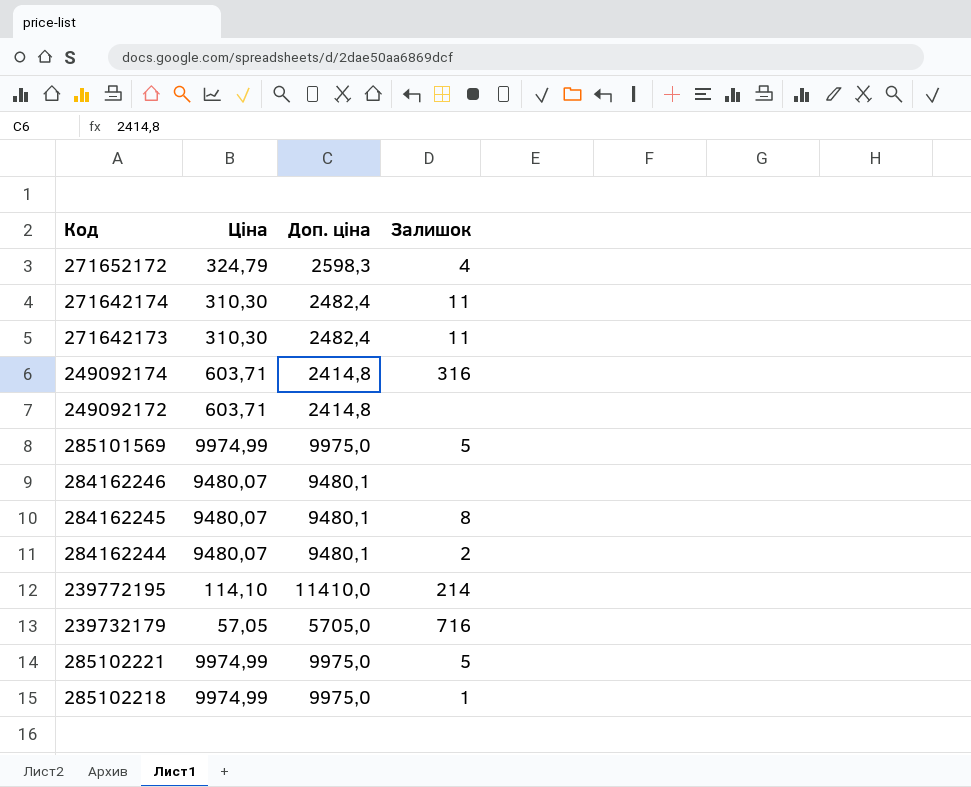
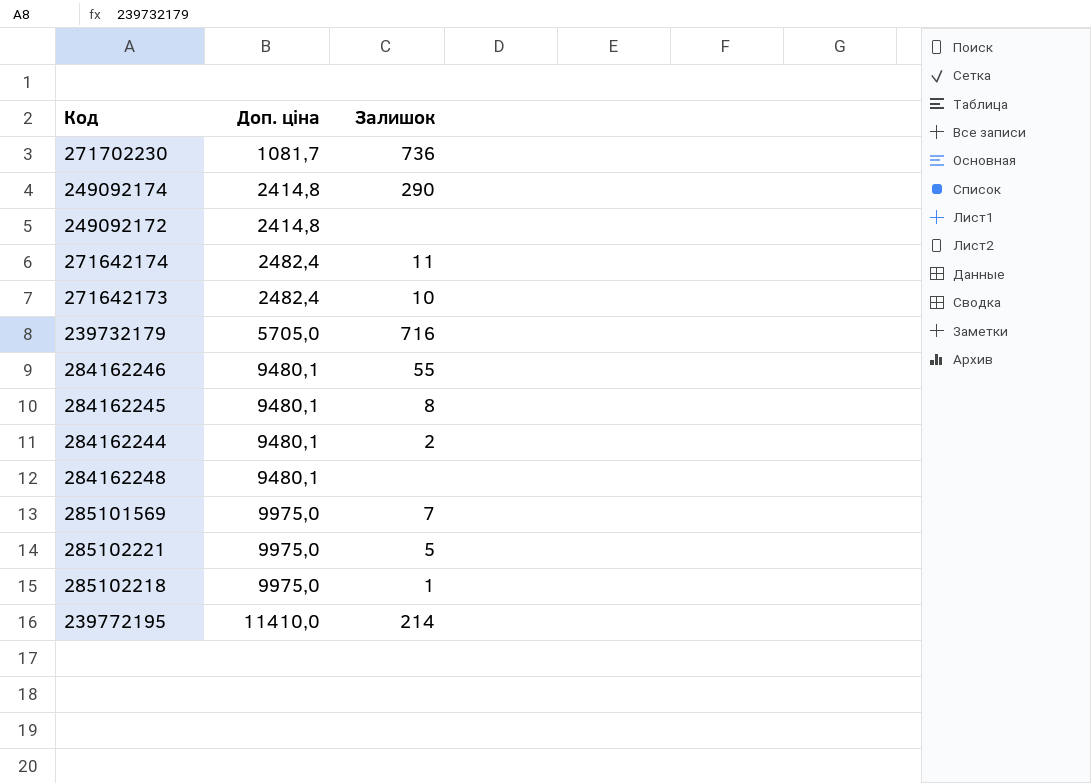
row order: none -> Доп. ціна ascending
column Ціна | position: 2 -> none
row 271652172: 324,79 | 2598,3 | 4 -> none
row 271702230: none -> 1081,7 | 736
249092174 | Залишок: 316 -> 290
271642173 | Залишок: 11 -> 10
284162246 | Залишок: none -> 55
row 284162248: none -> 9480,1 | none
285101569 | Залишок: 5 -> 7

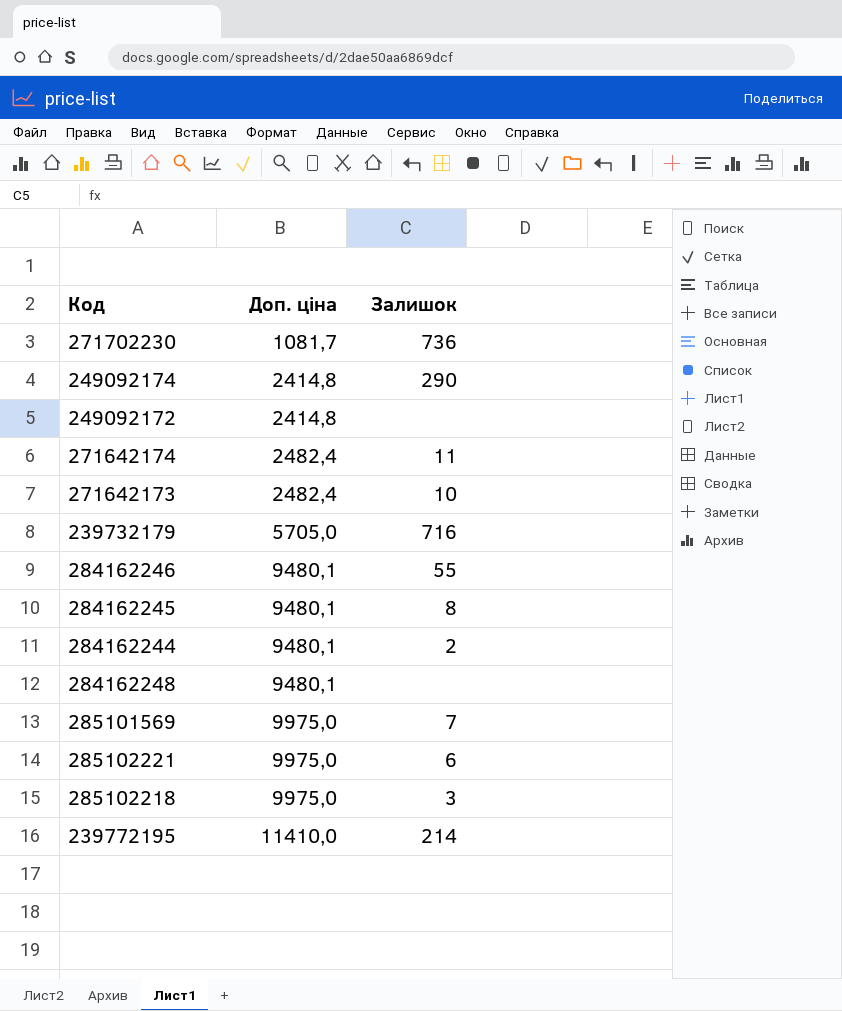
285102221 | Залишок: 5 -> 6
285102218 | Залишок: 1 -> 3

